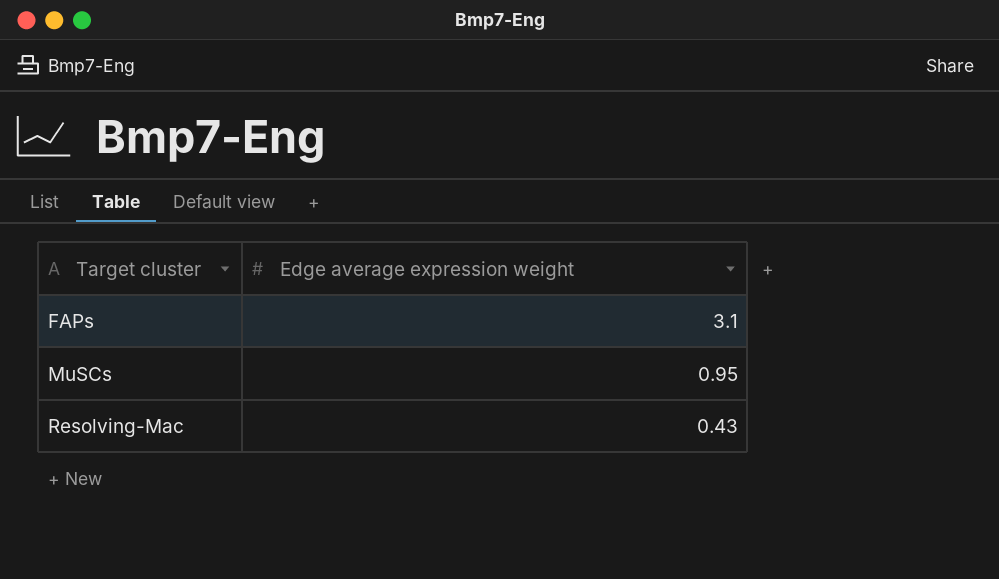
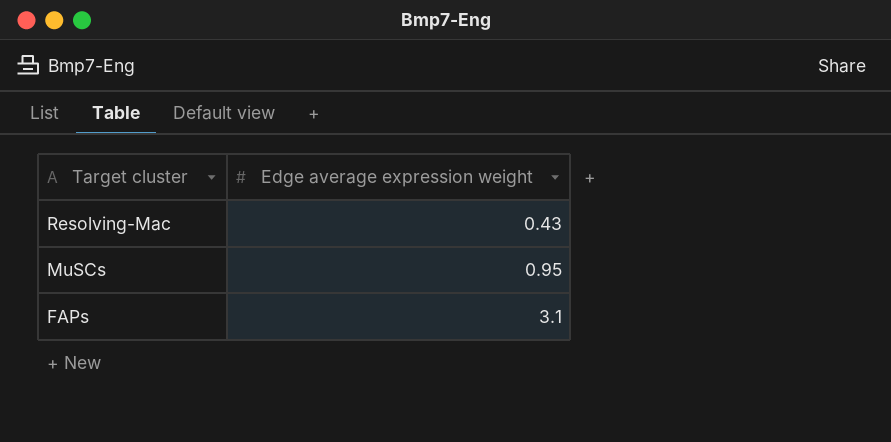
row order: Target cluster ascending -> Target cluster descending

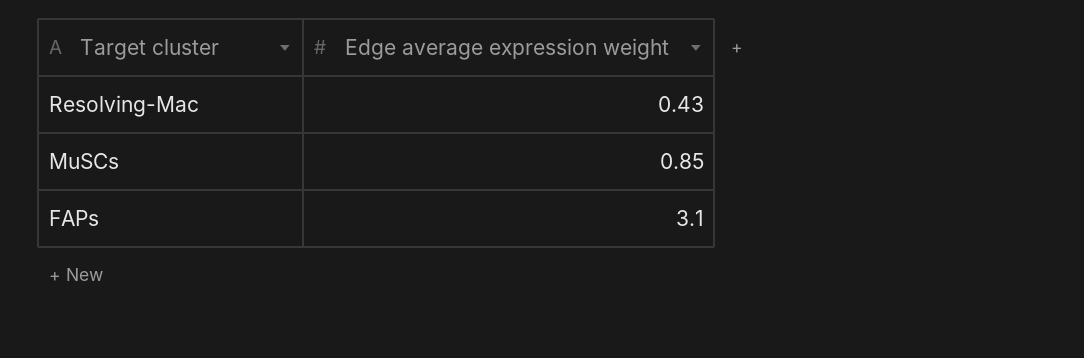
MuSCs | Edge average expression weight: 0.95 -> 0.85

